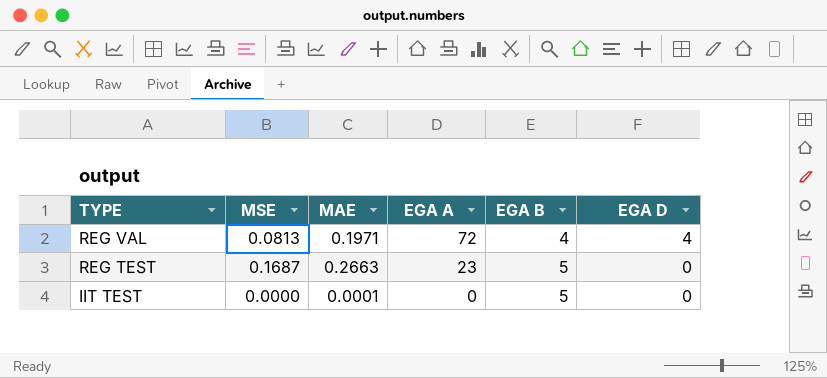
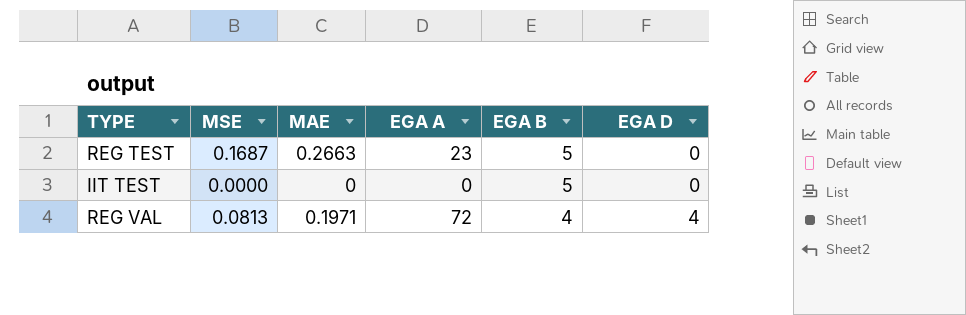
row order: TYPE descending -> EGA B descending
IIT TEST | MAE: 0.0001 -> 0

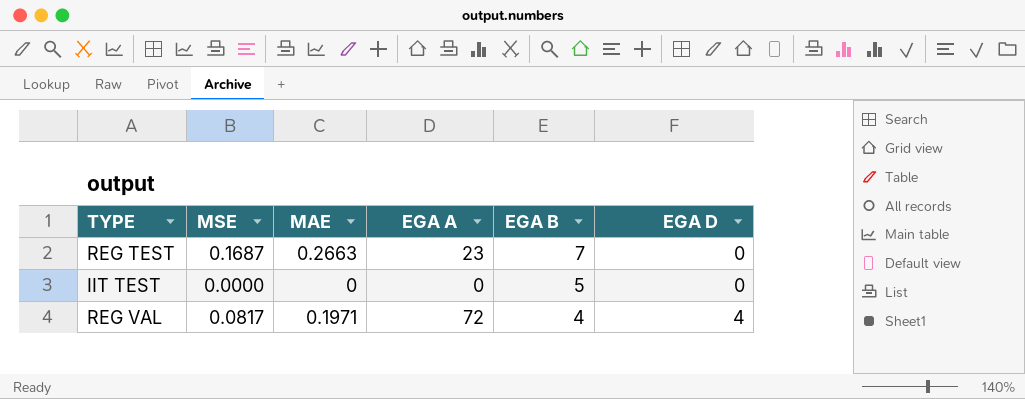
REG TEST | EGA B: 5 -> 7
REG VAL | MSE: 0.0813 -> 0.0817

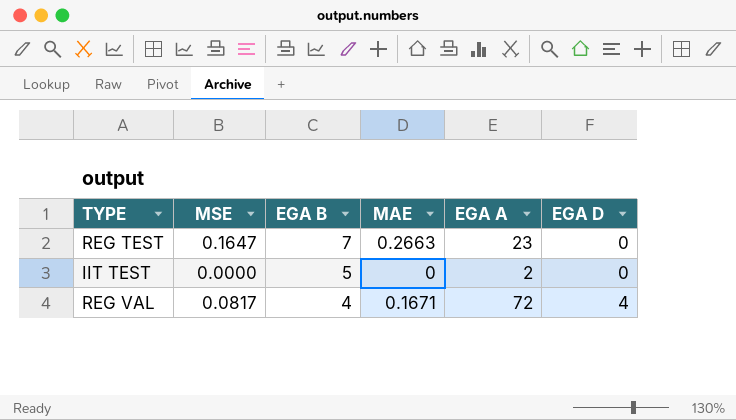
column EGA B | position: 5 -> 3
REG TEST | MSE: 0.1687 -> 0.1647
IIT TEST | EGA A: 0 -> 2
REG VAL | MAE: 0.1971 -> 0.1671

